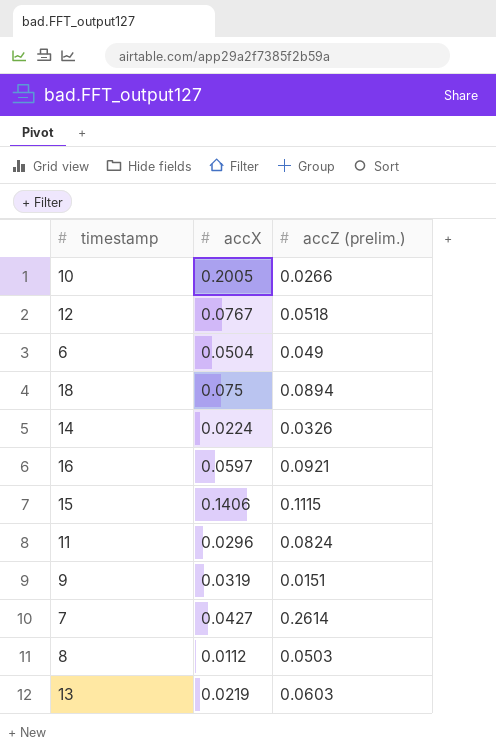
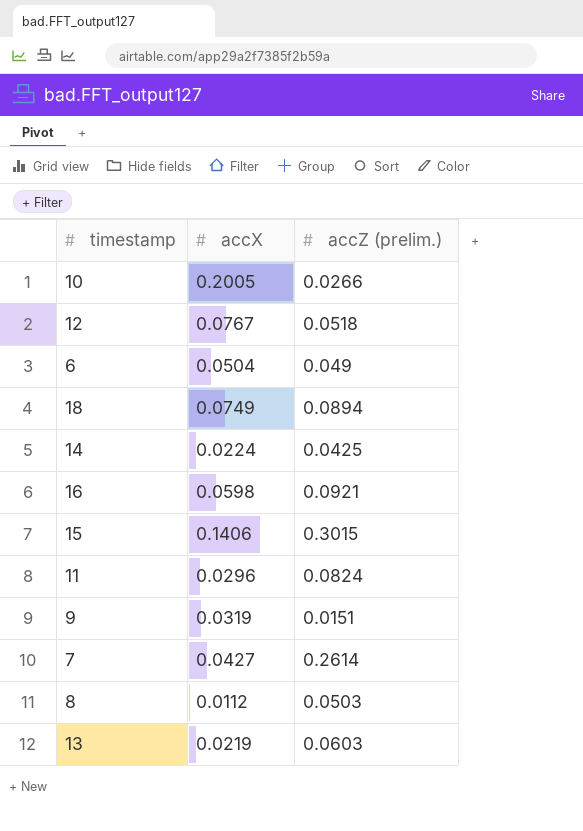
18 | accX: 0.075 -> 0.0749
14 | accZ (prelim.): 0.0326 -> 0.0425
16 | accX: 0.0597 -> 0.0598
15 | accZ (prelim.): 0.1115 -> 0.3015

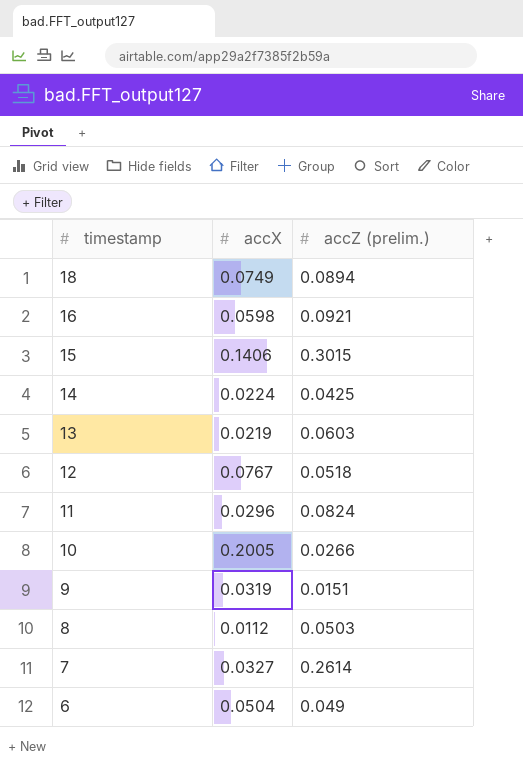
row order: none -> timestamp descending
7 | accX: 0.0427 -> 0.0327

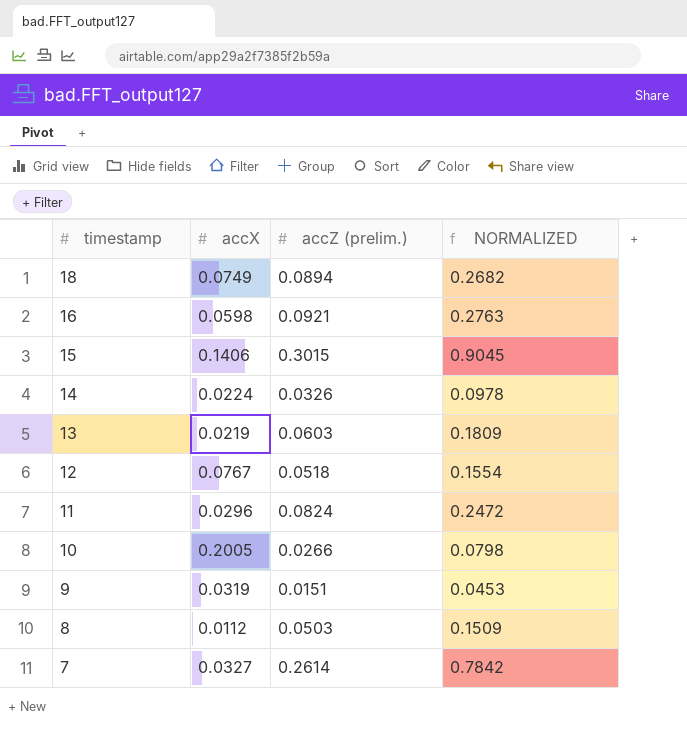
column NORMALIZED | formula: none -> [accZ (prelim.)] * 3
row 6: 0.0504 | 0.049 -> none
14 | accZ (prelim.): 0.0425 -> 0.0326

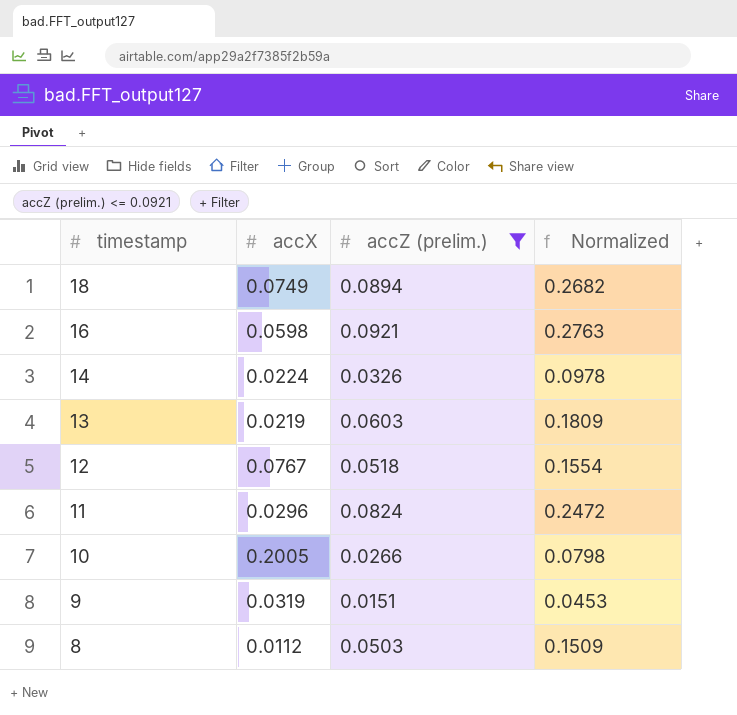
filter: none -> accZ (prelim.) <= 0.0921
column name: NORMALIZED -> Normalized

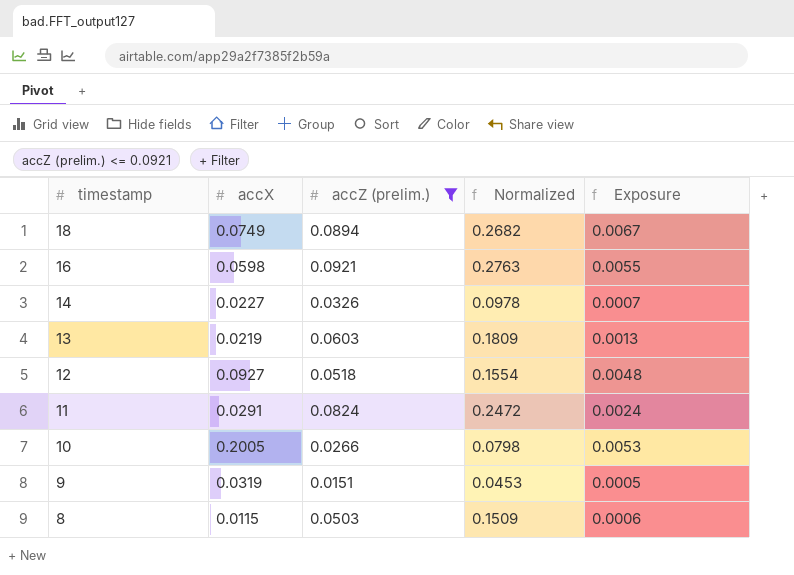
column Exposure | formula: none -> [accX] * [accZ (prelim.)]
14 | accX: 0.0224 -> 0.0227
12 | accX: 0.0767 -> 0.0927
11 | accX: 0.0296 -> 0.0291
8 | accX: 0.0112 -> 0.0115

